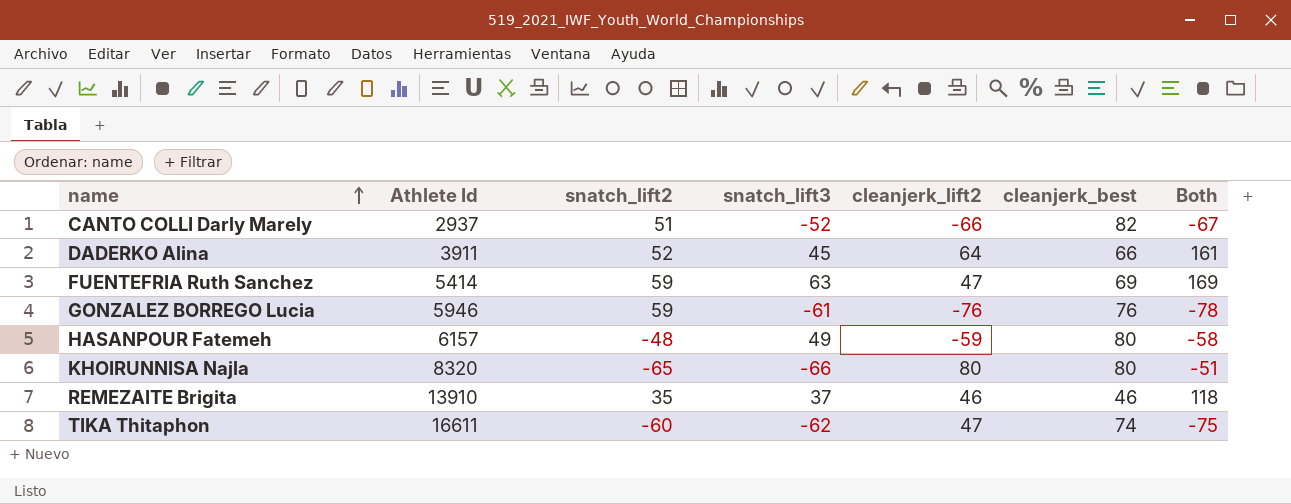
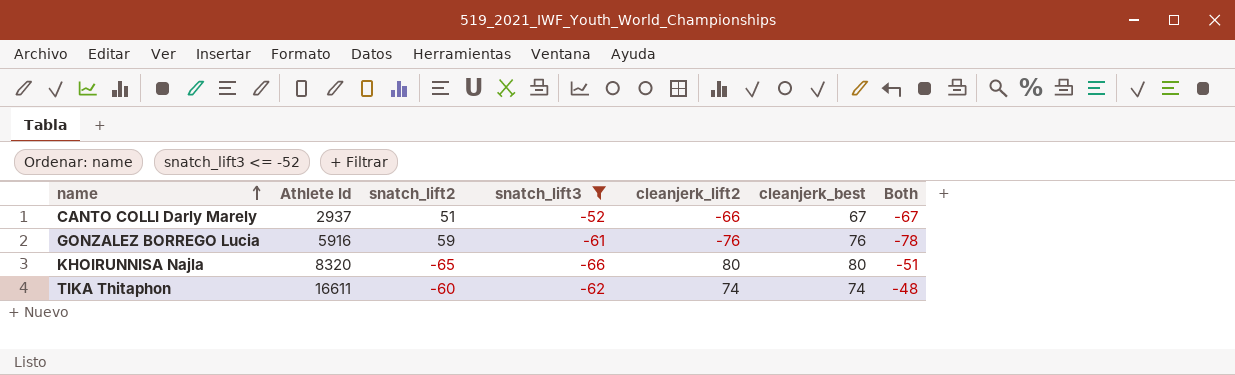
filter: none -> snatch_lift3 <= -52
CANTO COLLI Darly Marely | cleanjerk_best: 82 -> 67
GONZALEZ BORREGO Lucia | Athlete Id: 5946 -> 5916
TIKA Thitaphon | cleanjerk_lift2: 47 -> 74
TIKA Thitaphon | Both: -75 -> -48

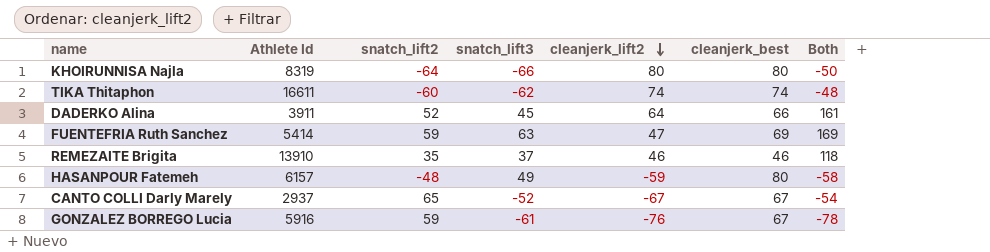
filter: snatch_lift3 <= -52 -> none
row order: name ascending -> cleanjerk_lift2 descending
KHOIRUNNISA Najla | Athlete Id: 8320 -> 8319
KHOIRUNNISA Najla | snatch_lift2: -65 -> -64
KHOIRUNNISA Najla | Both: -51 -> -50
CANTO COLLI Darly Marely | snatch_lift2: 51 -> 65
CANTO COLLI Darly Marely | cleanjerk_lift2: -66 -> -67
CANTO COLLI Darly Marely | Both: -67 -> -54
GONZALEZ BORREGO Lucia | cleanjerk_best: 76 -> 67

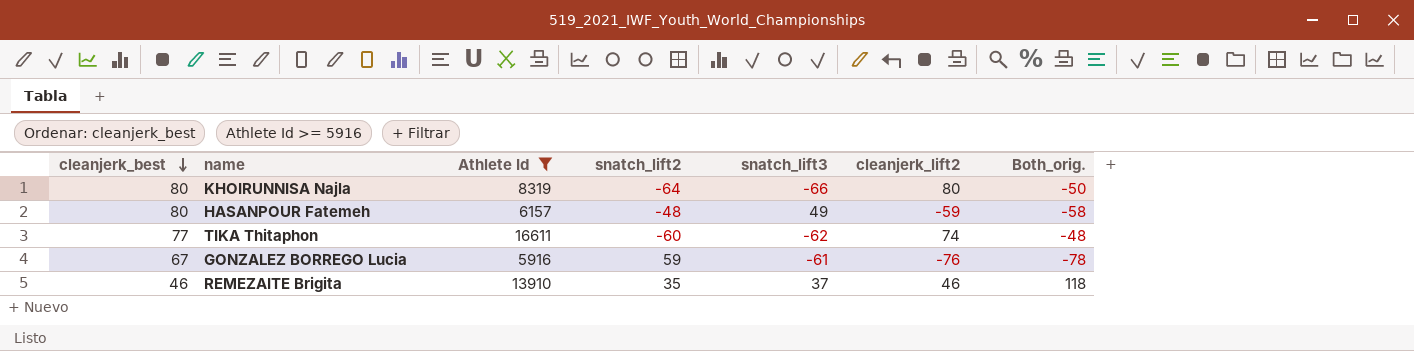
filter: none -> Athlete Id >= 5916
row order: cleanjerk_lift2 descending -> cleanjerk_best descending
column cleanjerk_best | position: 6 -> 1
column name: Both -> Both_orig.
TIKA Thitaphon | cleanjerk_best: 74 -> 77

